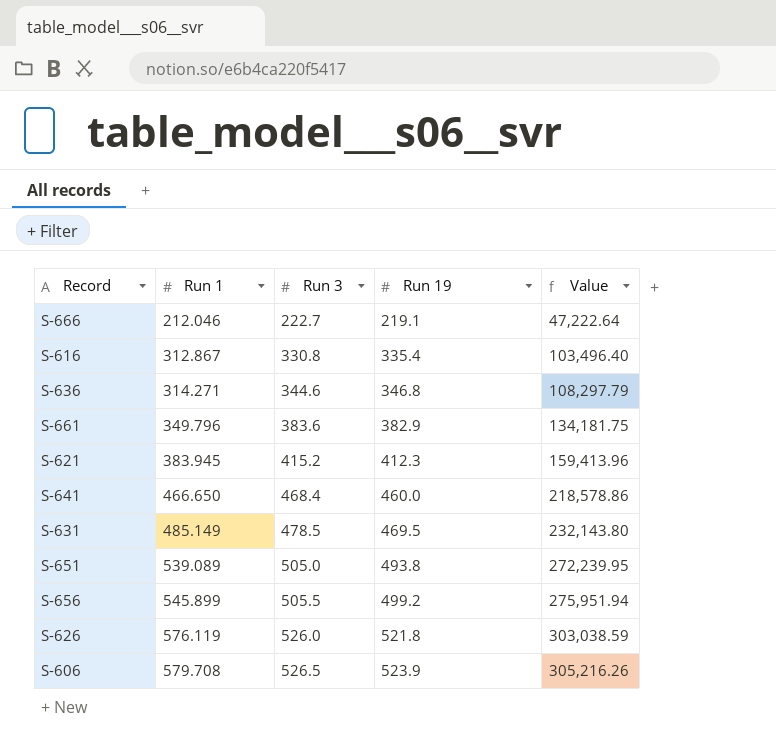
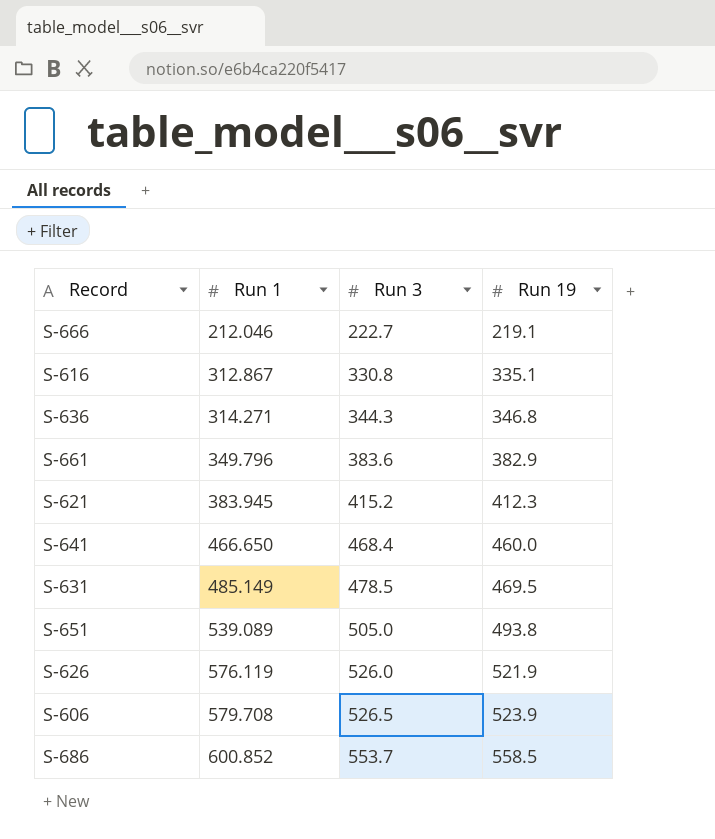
column Value | formula: [Run 1] * [Run 3] -> none
row S-656: 545.899 | 505.5 | 499.2 | 275,951.94 -> none
S-616 | Run 19: 335.4 -> 335.1
S-636 | Run 3: 344.6 -> 344.3
S-626 | Run 19: 521.8 -> 521.9
row S-686: none -> 600.852 | 553.7 | 558.5

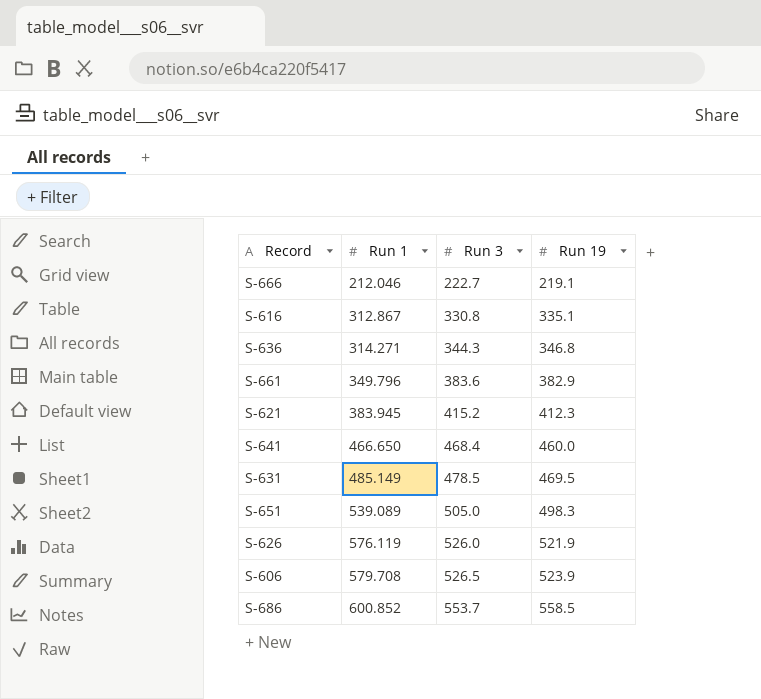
S-651 | Run 19: 493.8 -> 498.3

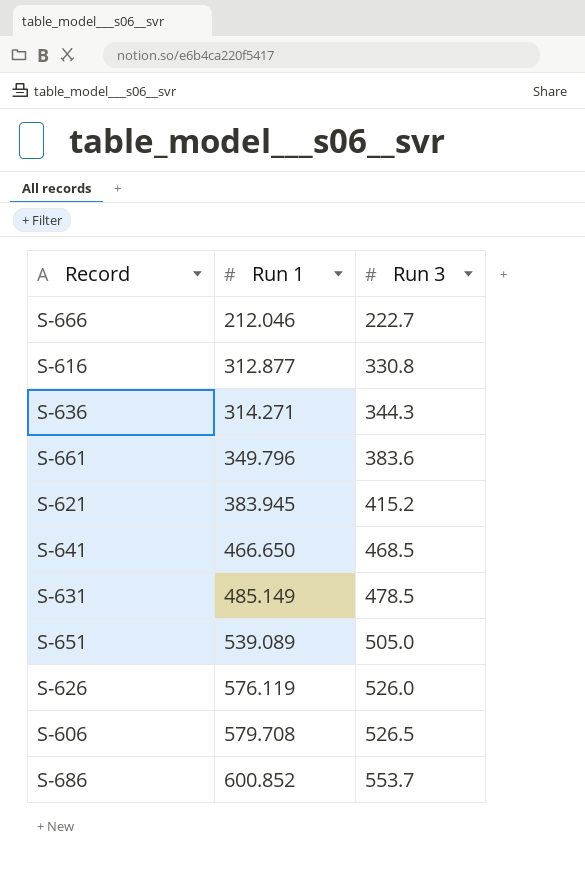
column Run 19 | position: 4 -> none
S-616 | Run 1: 312.867 -> 312.877
S-641 | Run 3: 468.4 -> 468.5

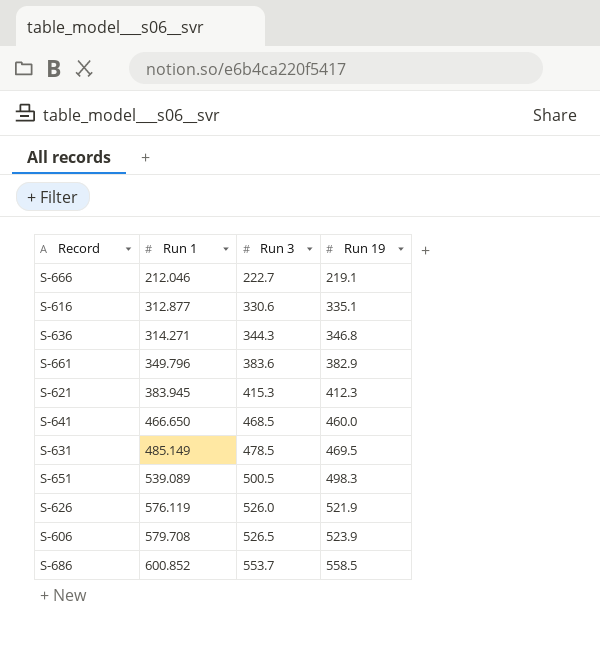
column Run 19 | position: none -> 4
S-616 | Run 3: 330.8 -> 330.6
S-621 | Run 3: 415.2 -> 415.3
S-651 | Run 3: 505.0 -> 500.5

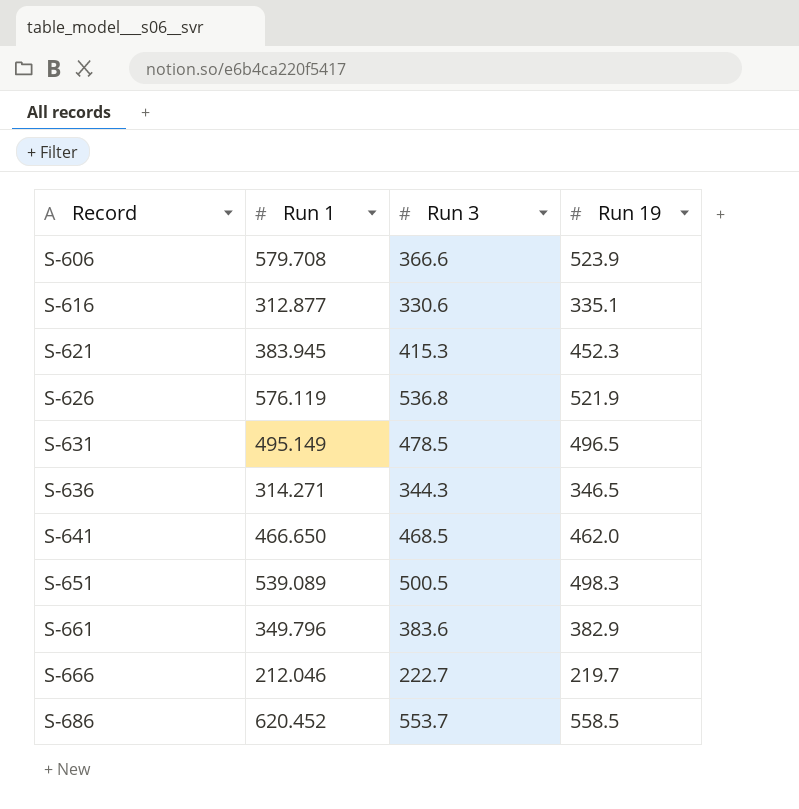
row order: Run 1 ascending -> Record ascending
S-606 | Run 3: 526.5 -> 366.6
S-621 | Run 19: 412.3 -> 452.3
S-626 | Run 3: 526.0 -> 536.8
S-631 | Run 1: 485.149 -> 495.149
S-631 | Run 19: 469.5 -> 496.5
S-636 | Run 19: 346.8 -> 346.5
S-641 | Run 19: 460.0 -> 462.0
S-666 | Run 19: 219.1 -> 219.7
S-686 | Run 1: 600.852 -> 620.452

